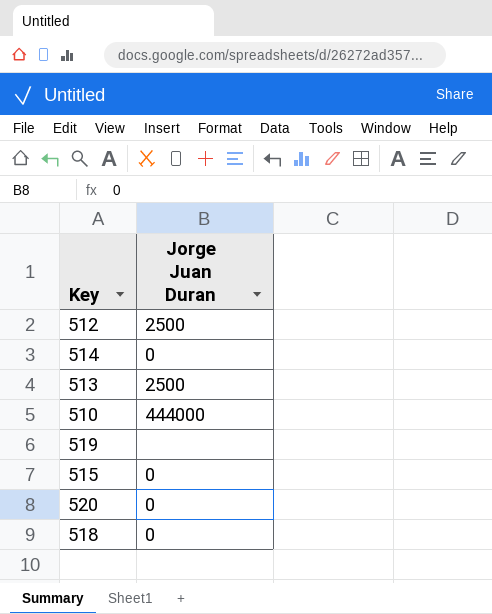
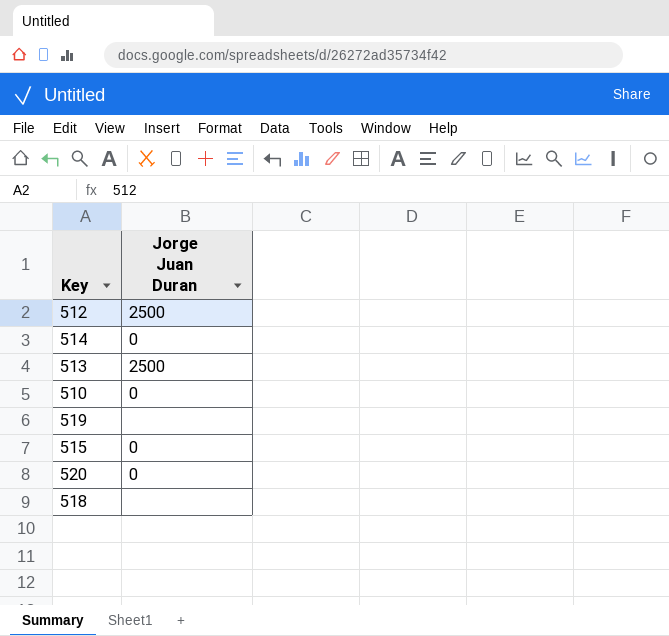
510 | Jorge Juan Duran: 444000 -> 0
518 | Jorge Juan Duran: 0 -> none

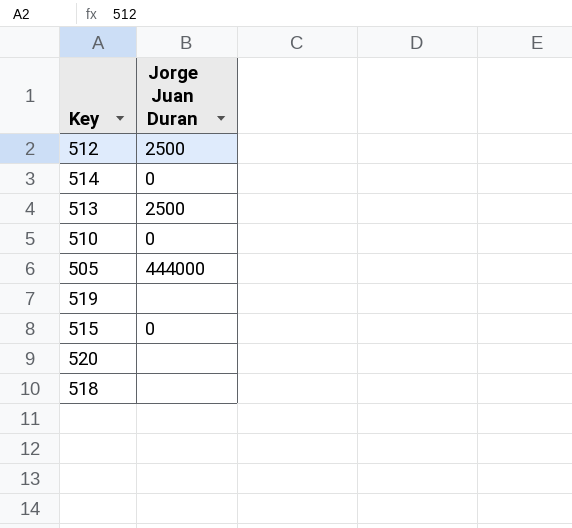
row 505: none -> 444000
520 | Jorge Juan Duran: 0 -> none

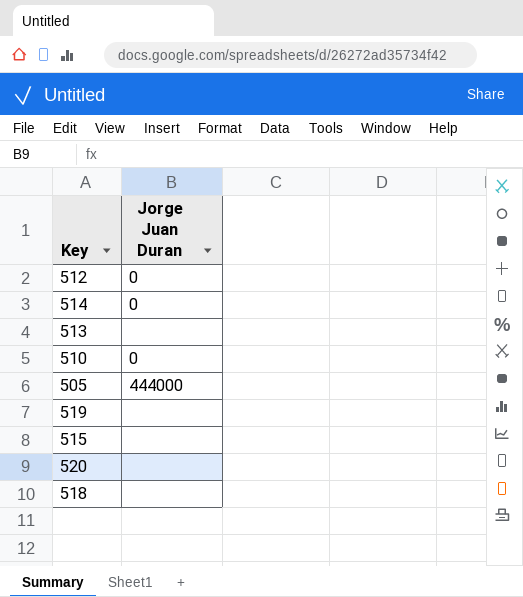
512 | Jorge Juan Duran: 2500 -> 0
513 | Jorge Juan Duran: 2500 -> none
515 | Jorge Juan Duran: 0 -> none

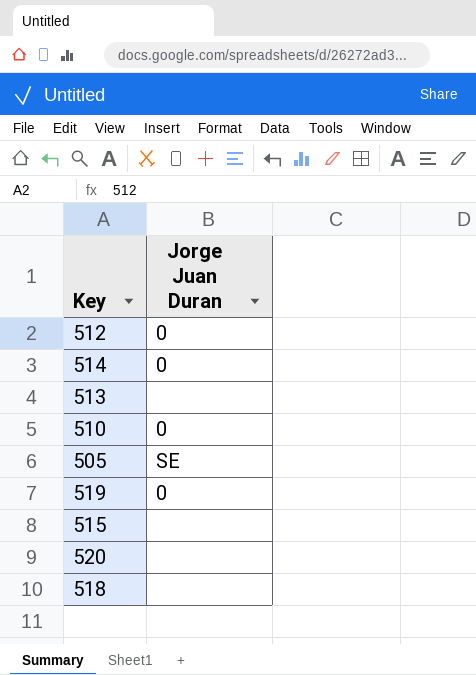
505 | Jorge Juan Duran: 444000 -> SE
519 | Jorge Juan Duran: none -> 0

